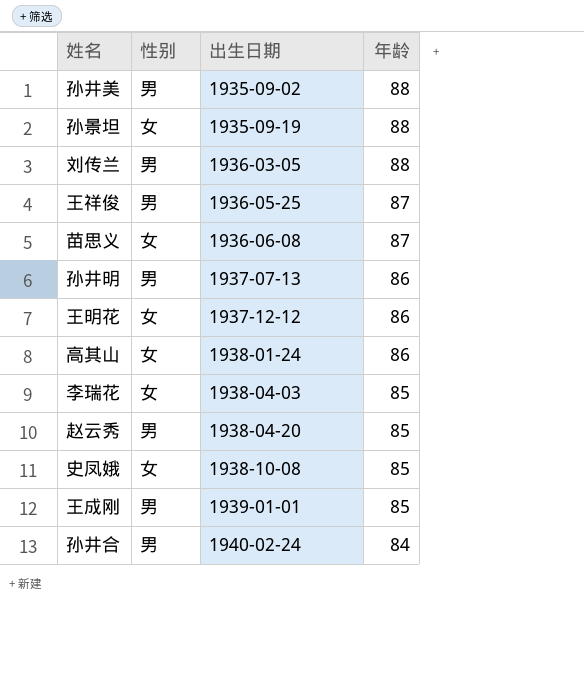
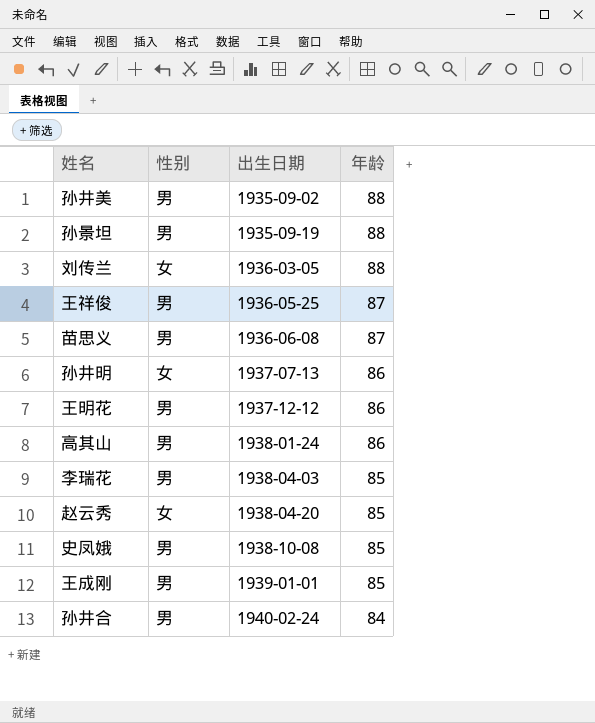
孙景坦 | 性别: 女 -> 男
刘传兰 | 性别: 男 -> 女
苗思义 | 性别: 女 -> 男
孙井明 | 性别: 男 -> 女
王明花 | 性别: 女 -> 男
高其山 | 性别: 女 -> 男
李瑞花 | 性别: 女 -> 男
赵云秀 | 性别: 男 -> 女
史凤娥 | 性别: 女 -> 男

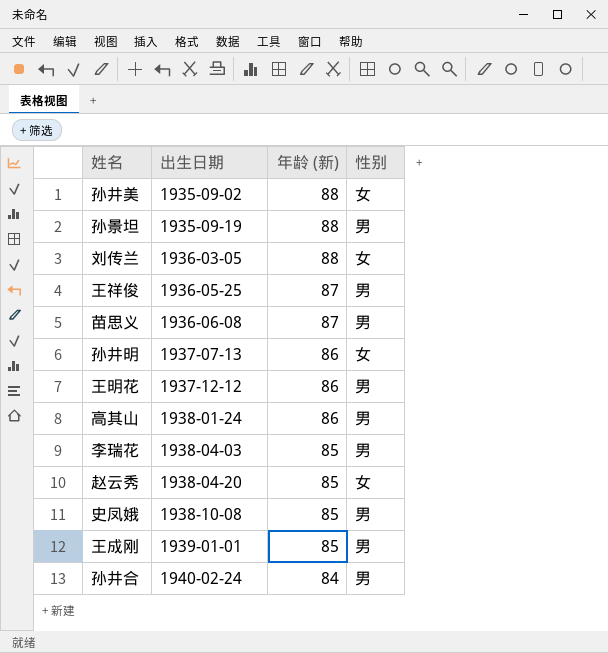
column name: 年龄 -> 年龄 (新)
column 性别 | position: 2 -> 4
孙井美 | 性别: 男 -> 女

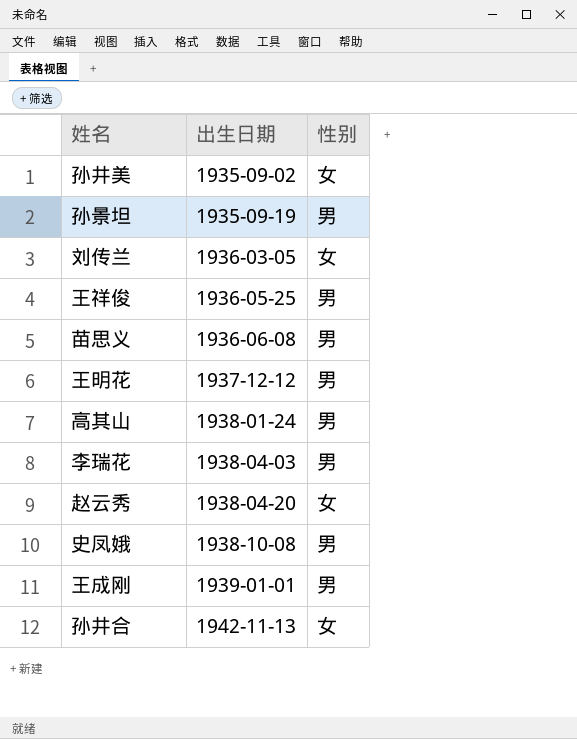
column 年龄 (新) | position: 3 -> none
row 孙井明: 1937-07-13 | 86 | 女 -> none
孙井合 | 出生日期: 1940-02-24 -> 1942-11-13
孙井合 | 性别: 男 -> 女

